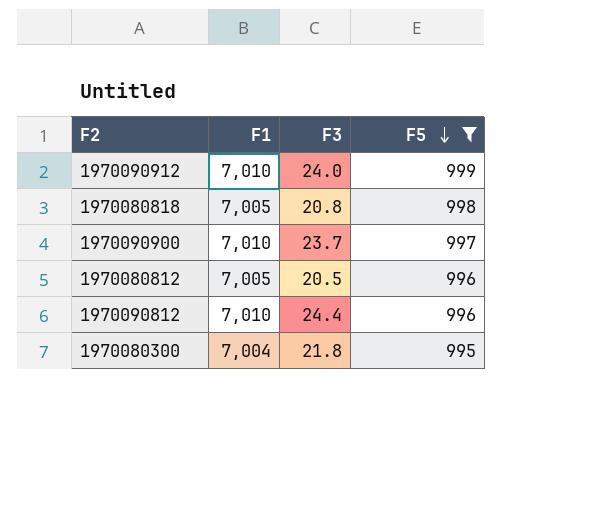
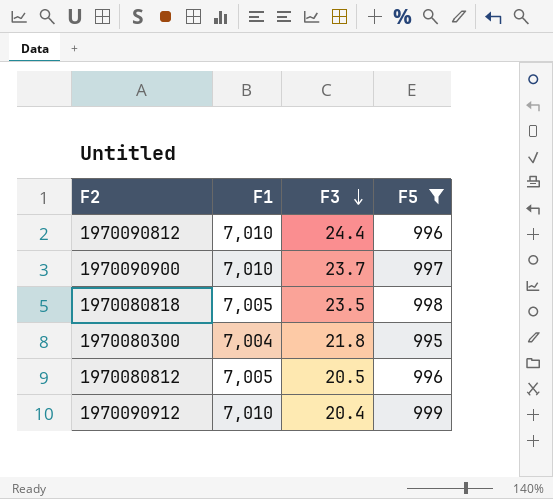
row order: F5 descending -> F3 descending
1970080818 | F3: 20.8 -> 23.5
1970090912 | F3: 24.0 -> 20.4

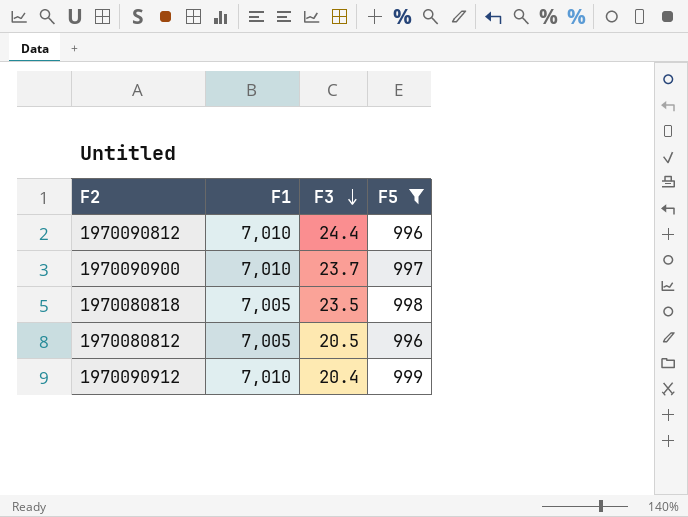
row 1970080300: 7,004 | 21.8 | 995 -> none

